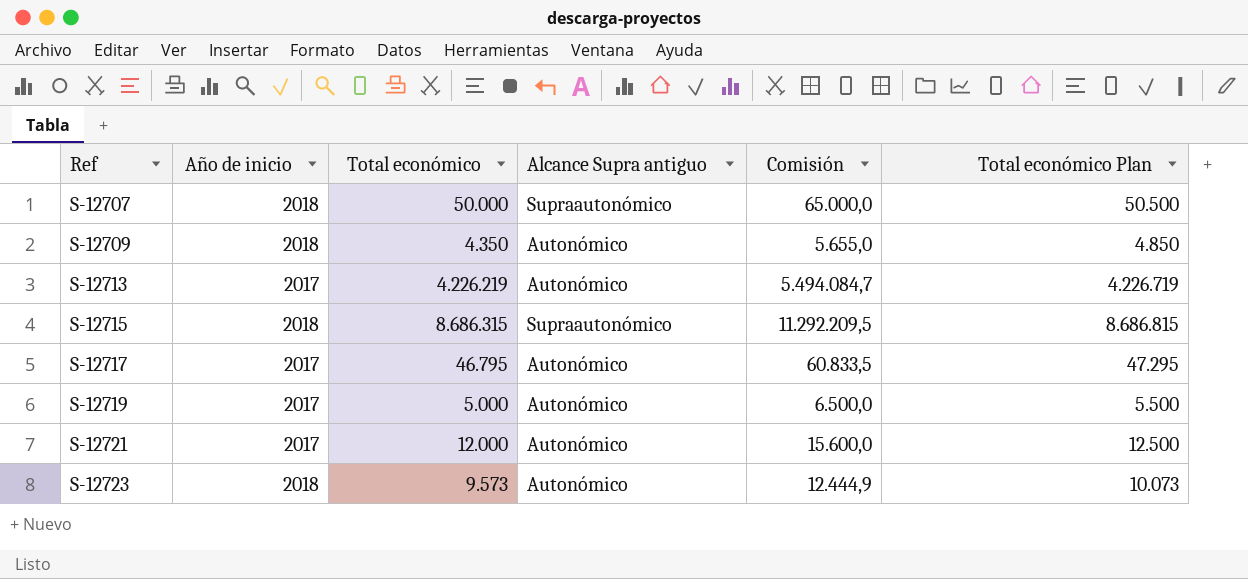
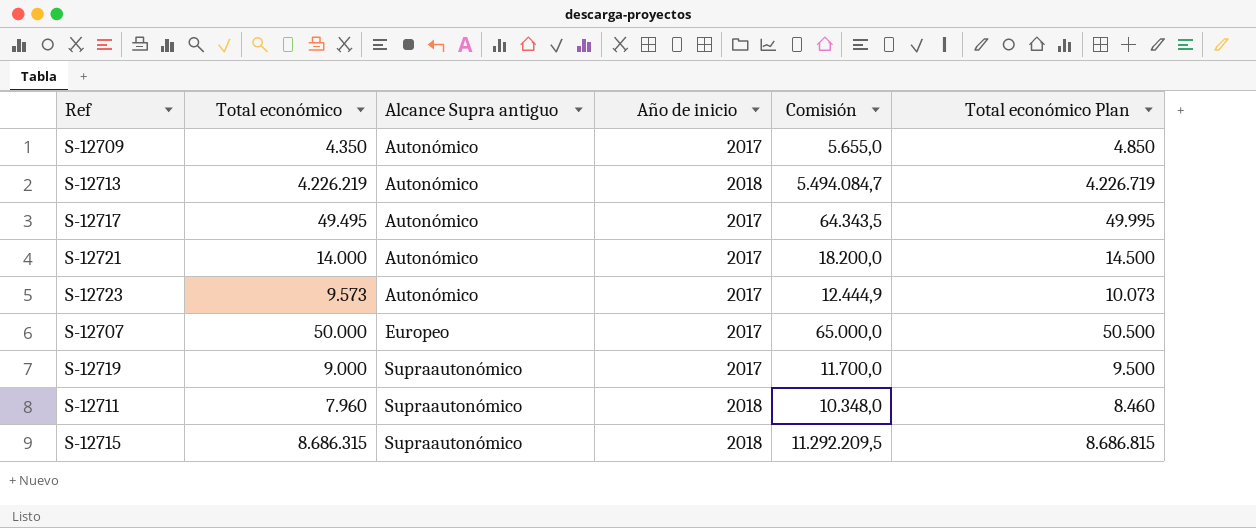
row order: Ref ascending -> Alcance Supra antiguo ascending
column Año de inicio | position: 2 -> 4
S-12709 | Año de inicio: 2018 -> 2017
S-12713 | Año de inicio: 2017 -> 2018
S-12717 | Total económico: 46.795 -> 49.495
S-12717 | Comisión: 60.833,5 -> 64.343,5
S-12717 | Total económico Plan: 47.295 -> 49.995
S-12721 | Total económico: 12.000 -> 14.000
S-12721 | Comisión: 15.600,0 -> 18.200,0
S-12721 | Total económico Plan: 12.500 -> 14.500
S-12723 | Año de inicio: 2018 -> 2017
S-12707 | Alcance Supra antiguo: Supraautonómico -> Europeo
S-12707 | Año de inicio: 2018 -> 2017
S-12719 | Total económico: 5.000 -> 9.000
S-12719 | Alcance Supra antiguo: Autonómico -> Supraautonómico
S-12719 | Comisión: 6.500,0 -> 11.700,0
S-12719 | Total económico Plan: 5.500 -> 9.500
row S-12711: none -> 7.960 | Supraautonómico | 2018 | 10.348,0 | 8.460

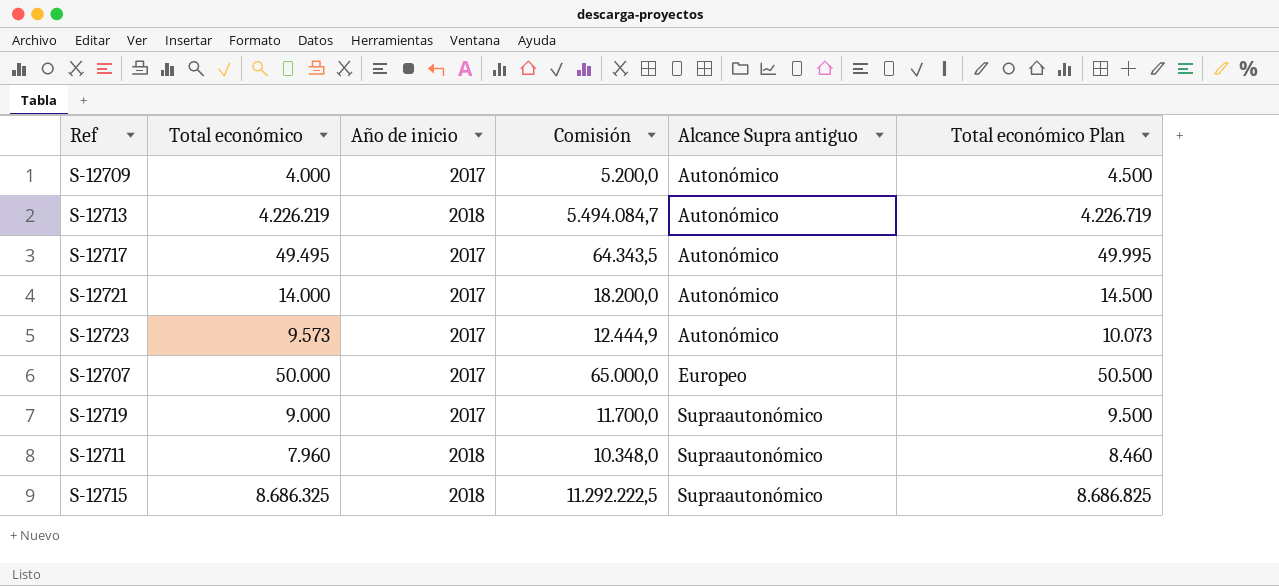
column Alcance Supra antiguo | position: 3 -> 5
S-12709 | Total económico: 4.350 -> 4.000
S-12709 | Comisión: 5.655,0 -> 5.200,0
S-12709 | Total económico Plan: 4.850 -> 4.500
S-12715 | Total económico: 8.686.315 -> 8.686.325
S-12715 | Comisión: 11.292.209,5 -> 11.292.222,5
S-12715 | Total económico Plan: 8.686.815 -> 8.686.825

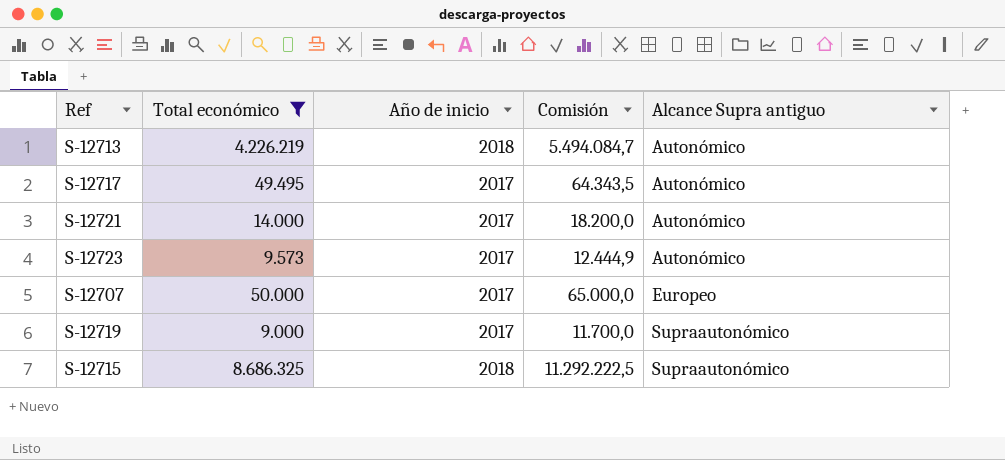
filter: none -> Total económico >= 9.000
column Total económico Plan | formula: [Total económico] + 500 -> none

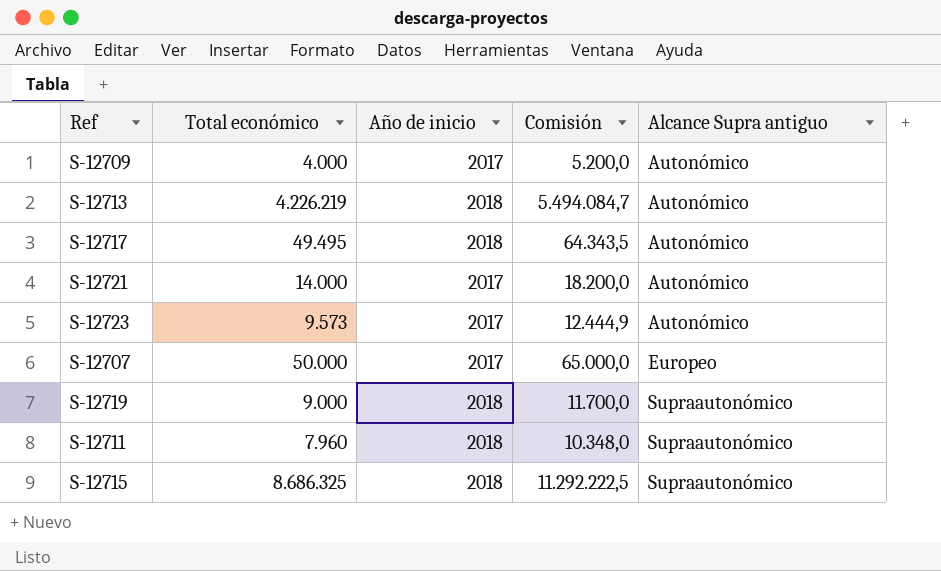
filter: Total económico >= 9.000 -> none
S-12717 | Año de inicio: 2017 -> 2018
S-12719 | Año de inicio: 2017 -> 2018

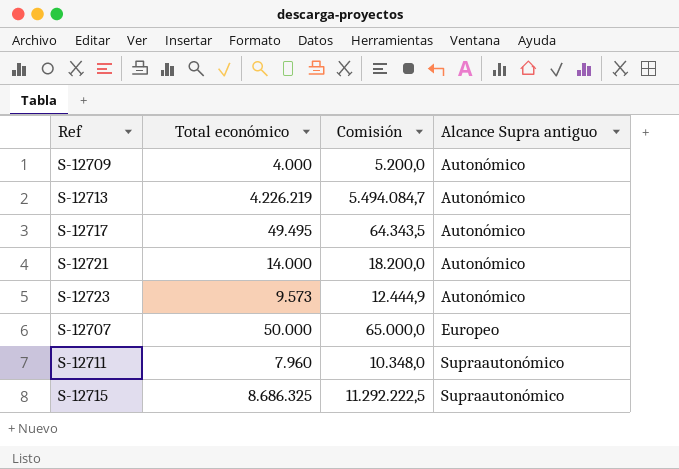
column Año de inicio | position: 3 -> none
row S-12719: 9.000 | 2018 | 11.700,0 | Supraautonómico -> none

